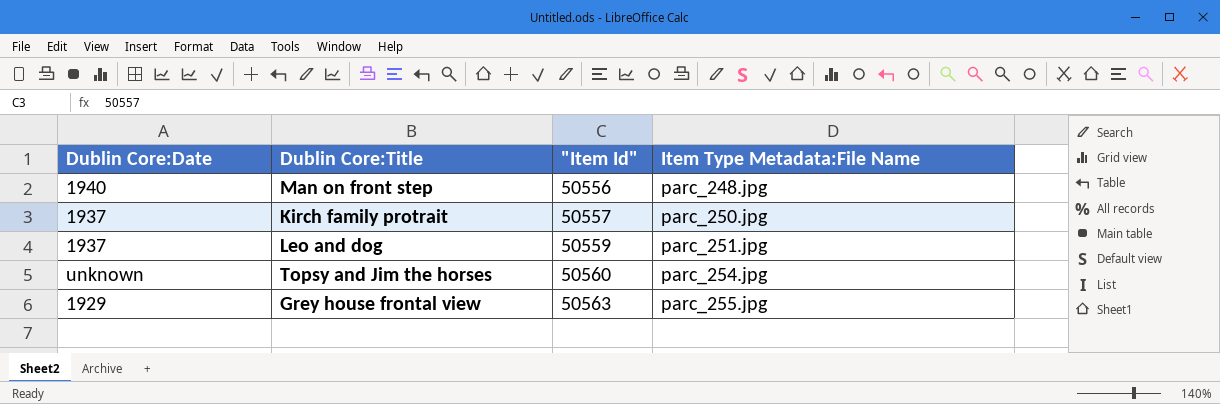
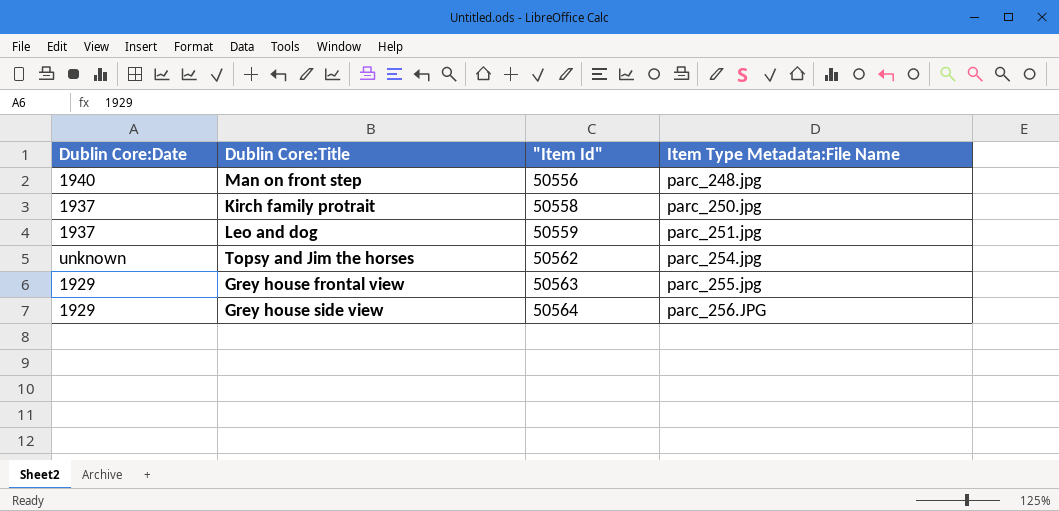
Kirch family protrait | "Item Id": 50557 -> 50558
Topsy and Jim the horses | "Item Id": 50560 -> 50562
row Grey house side view: none -> 1929 | 50564 | parc_256.JPG

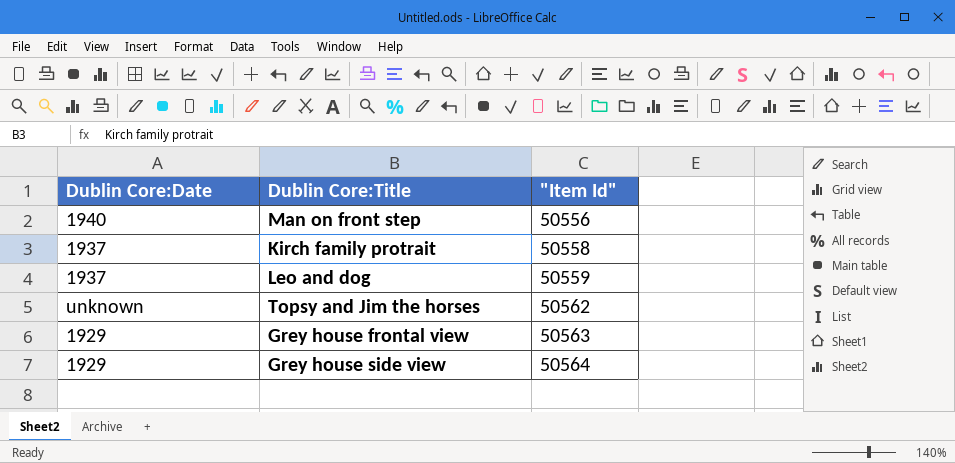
column Item Type Metadata:File Name | position: 4 -> none

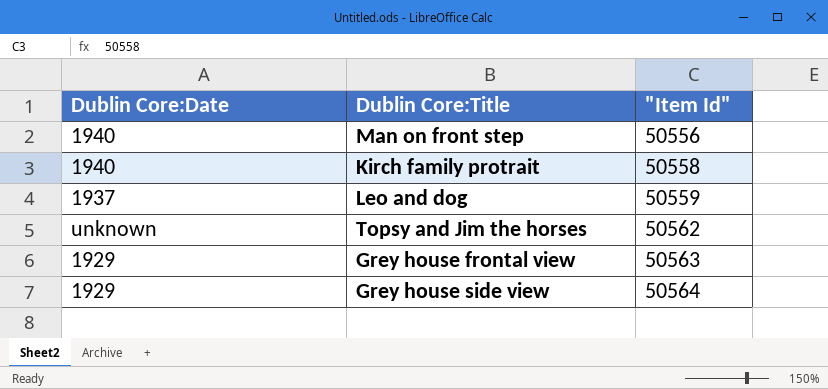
Kirch family protrait | Dublin Core:Date: 1937 -> 1940

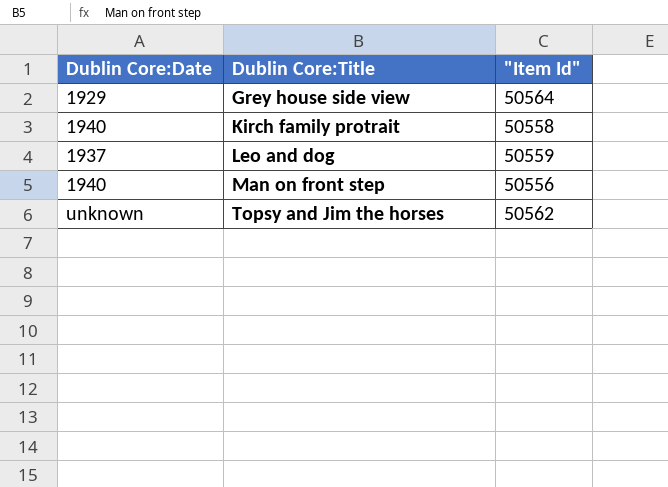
row order: "Item Id" ascending -> Dublin Core:Title ascending
row Grey house frontal view: 1929 | 50563 -> none

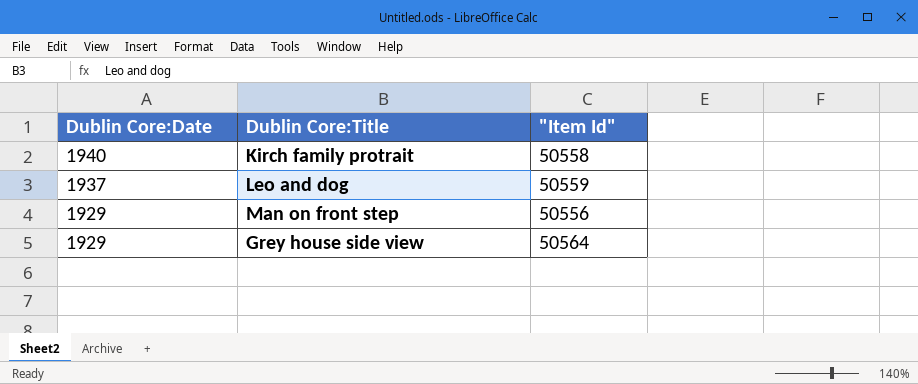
row order: Dublin Core:Title ascending -> Dublin Core:Date descending
row Topsy and Jim the horses: unknown | 50562 -> none
Man on front step | Dublin Core:Date: 1940 -> 1929

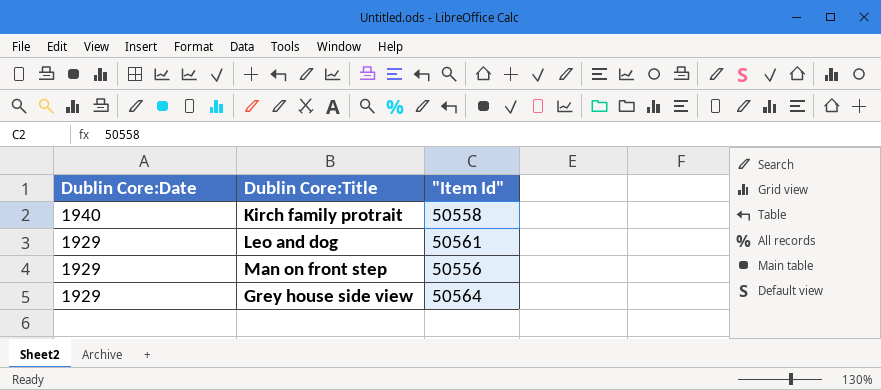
Leo and dog | Dublin Core:Date: 1937 -> 1929
Leo and dog | "Item Id": 50559 -> 50561

